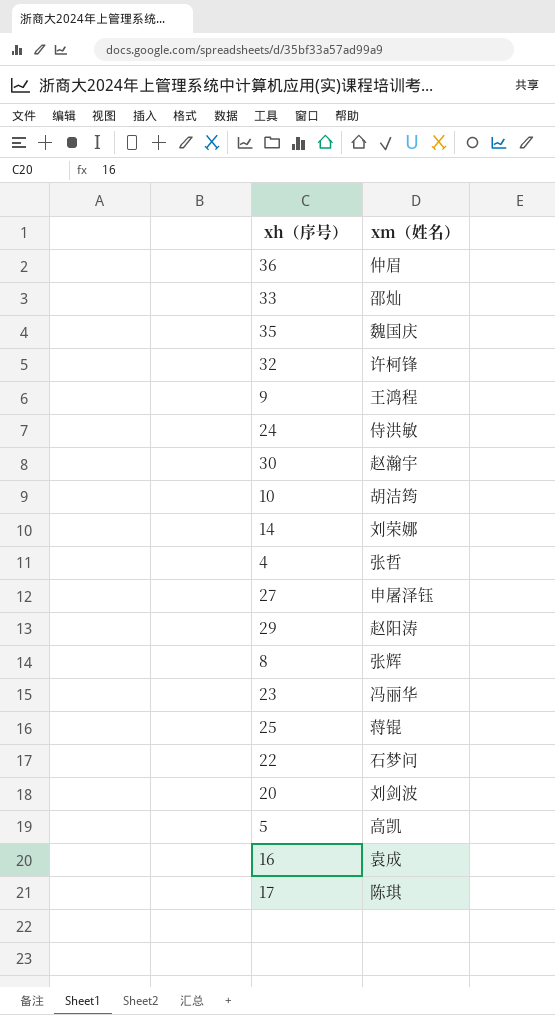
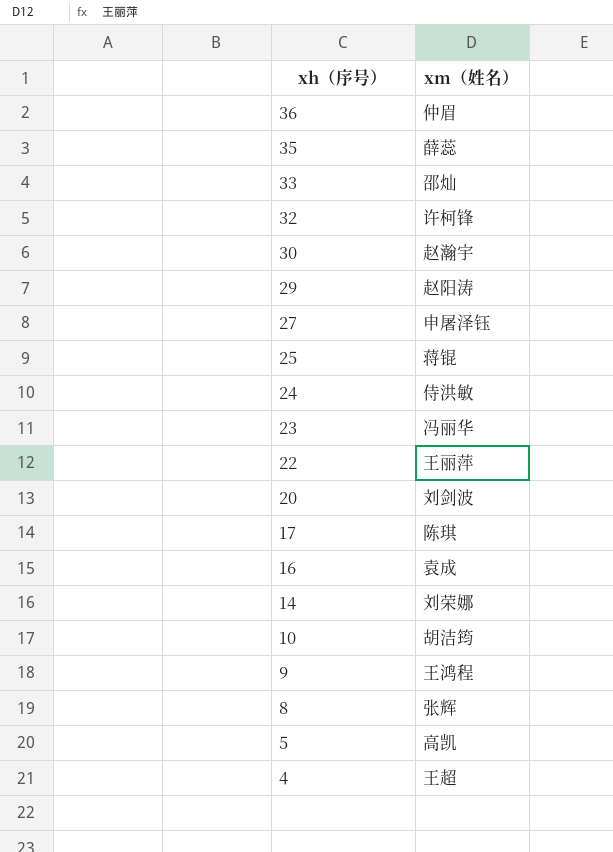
row order: none -> xh（序号） descending
35 | xm（姓名）: 魏国庆 -> 薛蕊
22 | xm（姓名）: 石梦问 -> 王丽萍
4 | xm（姓名）: 张哲 -> 王超

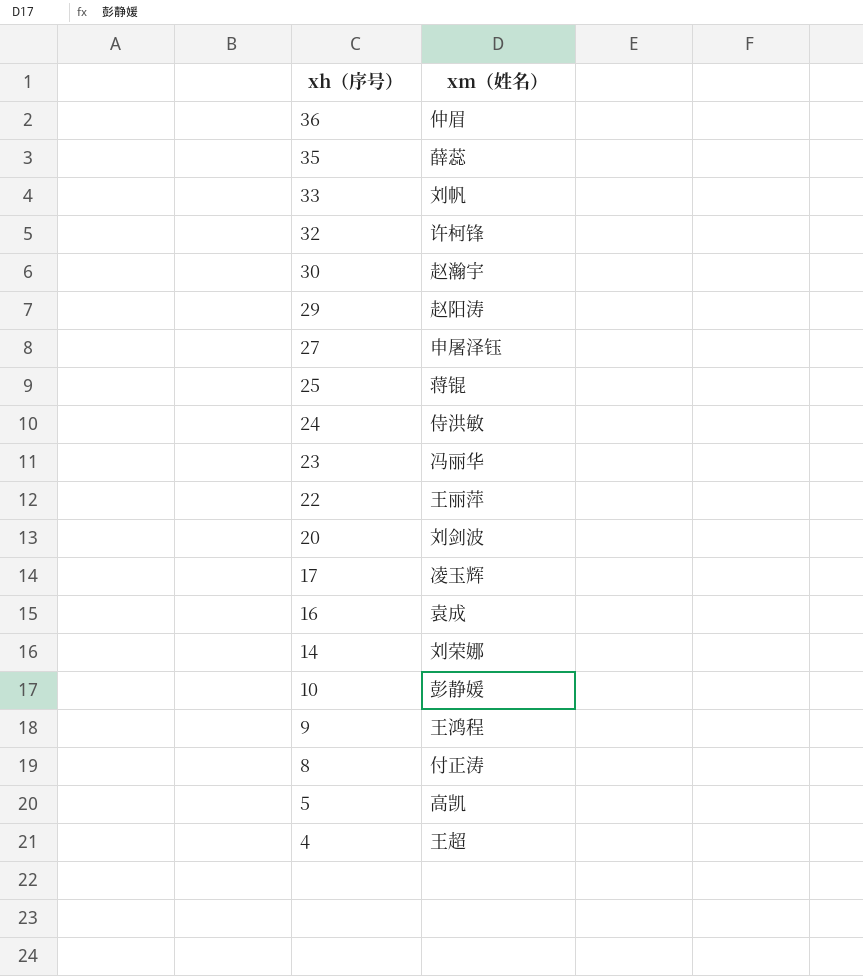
33 | xm（姓名）: 邵灿 -> 刘帆
17 | xm（姓名）: 陈琪 -> 凌玉辉
10 | xm（姓名）: 胡洁筠 -> 彭静媛
8 | xm（姓名）: 张辉 -> 付正涛

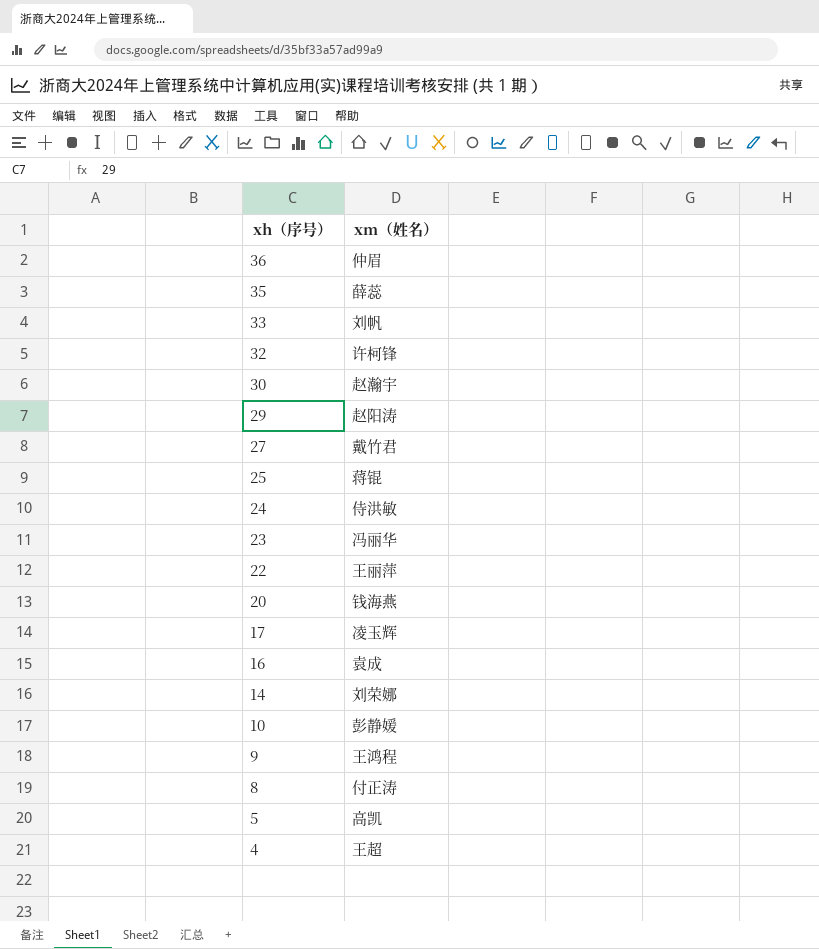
27 | xm（姓名）: 申屠泽钰 -> 戴竹君
20 | xm（姓名）: 刘剑波 -> 钱海燕

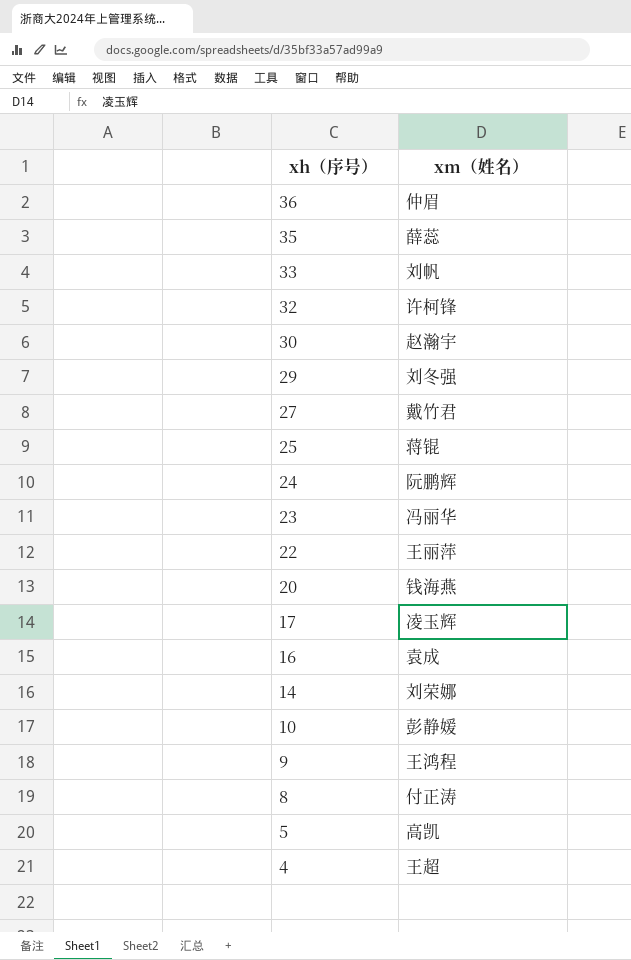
29 | xm（姓名）: 赵阳涛 -> 刘冬强
24 | xm（姓名）: 侍洪敏 -> 阮鹏辉

